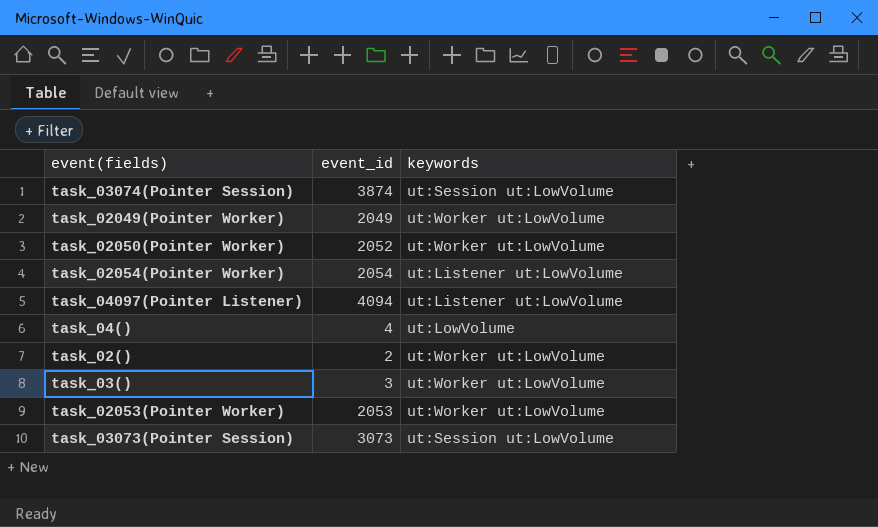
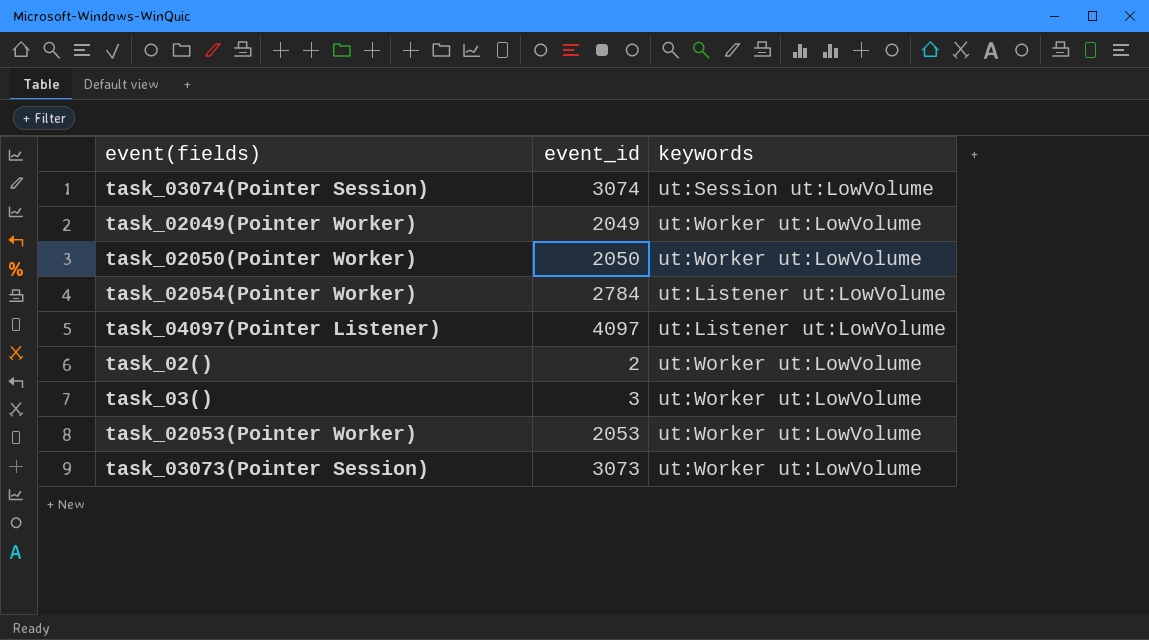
row task_04(): 4 | ut:LowVolume -> none
task_03074(Pointer Session) | event_id: 3874 -> 3074
task_02050(Pointer Worker) | event_id: 2052 -> 2050
task_02054(Pointer Worker) | event_id: 2054 -> 2784
task_04097(Pointer Listener) | event_id: 4094 -> 4097
task_03073(Pointer Session) | keywords: ut:Session ut:LowVolume -> ut:Worker ut:LowVolume

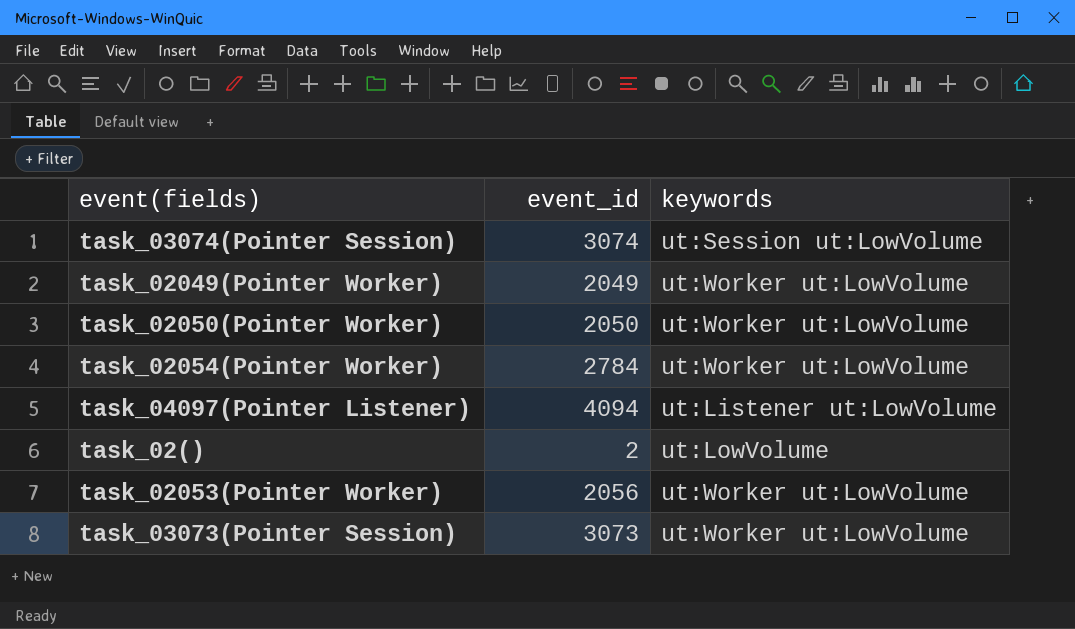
row task_03(): 3 | ut:Worker ut:LowVolume -> none
task_02054(Pointer Worker) | keywords: ut:Listener ut:LowVolume -> ut:Worker ut:LowVolume
task_04097(Pointer Listener) | event_id: 4097 -> 4094
task_02() | keywords: ut:Worker ut:LowVolume -> ut:LowVolume
task_02053(Pointer Worker) | event_id: 2053 -> 2056

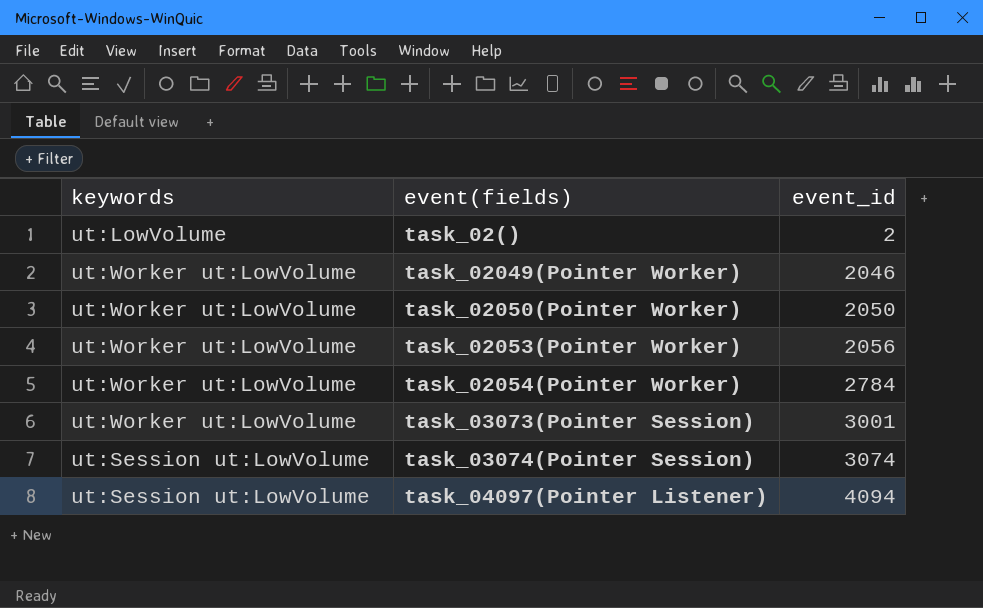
row order: none -> event(fields) ascending
column keywords | position: 3 -> 1
task_02049(Pointer Worker) | event_id: 2049 -> 2046
task_03073(Pointer Session) | event_id: 3073 -> 3001
task_04097(Pointer Listener) | keywords: ut:Listener ut:LowVolume -> ut:Session ut:LowVolume

